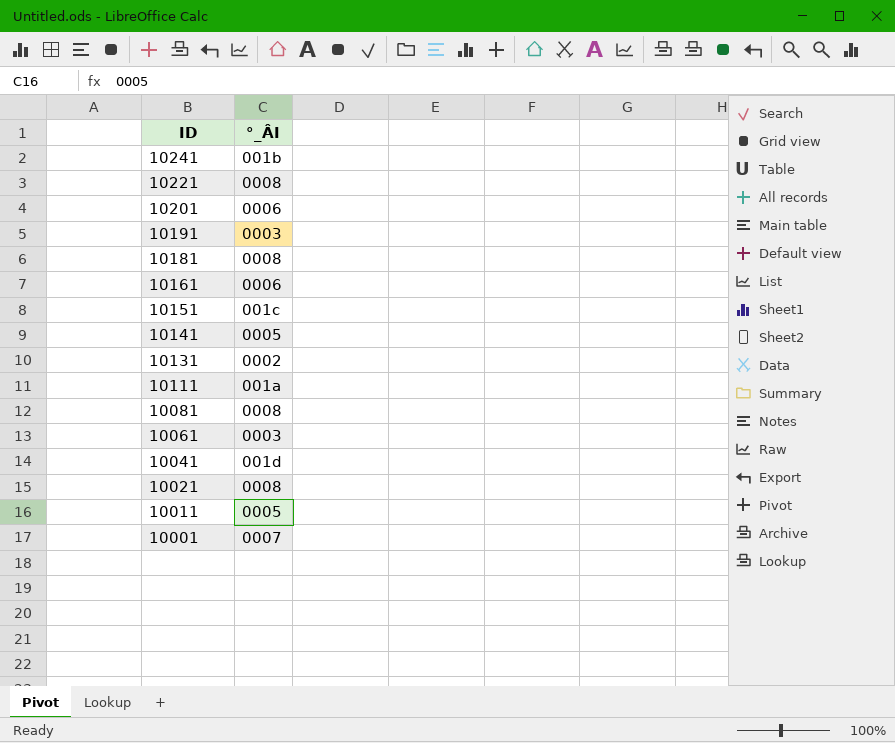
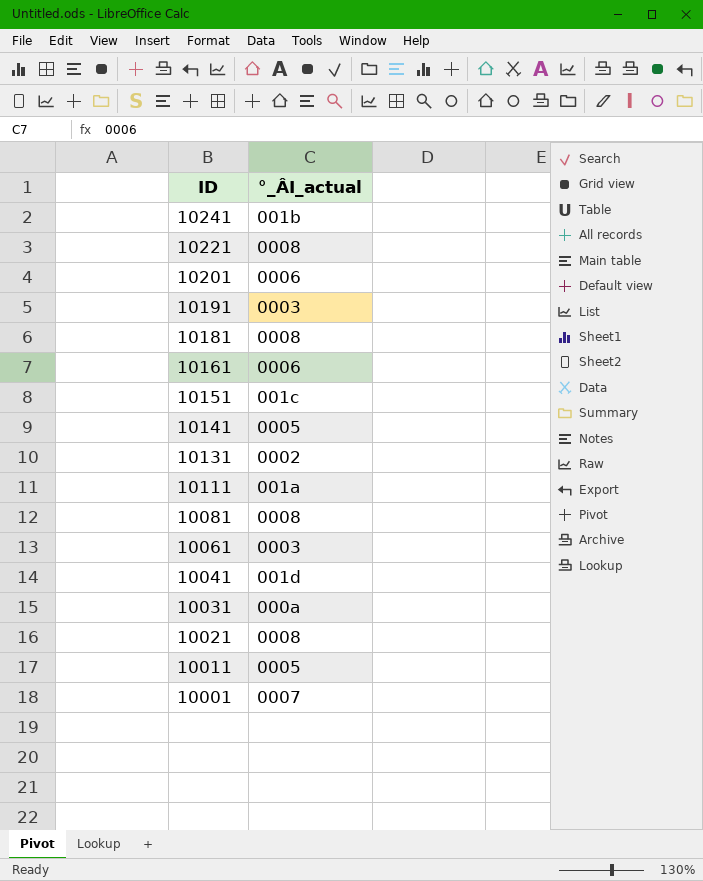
column name: °_ÂI -> °_ÂI_actual
row 10031: none -> 000a

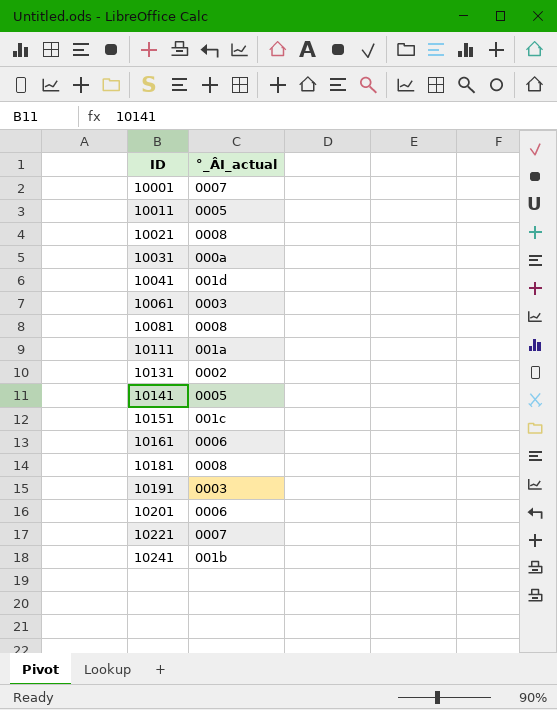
row order: ID descending -> ID ascending
10221 | °_ÂI_actual: 0008 -> 0007

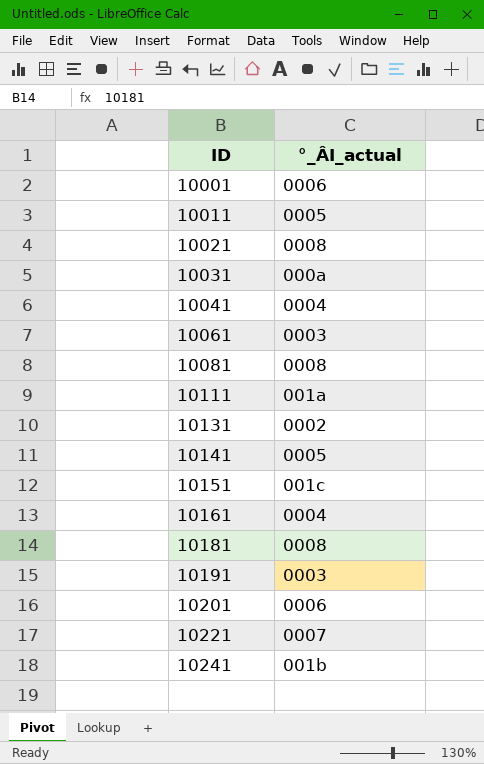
10001 | °_ÂI_actual: 0007 -> 0006
10041 | °_ÂI_actual: 001d -> 0004
10161 | °_ÂI_actual: 0006 -> 0004

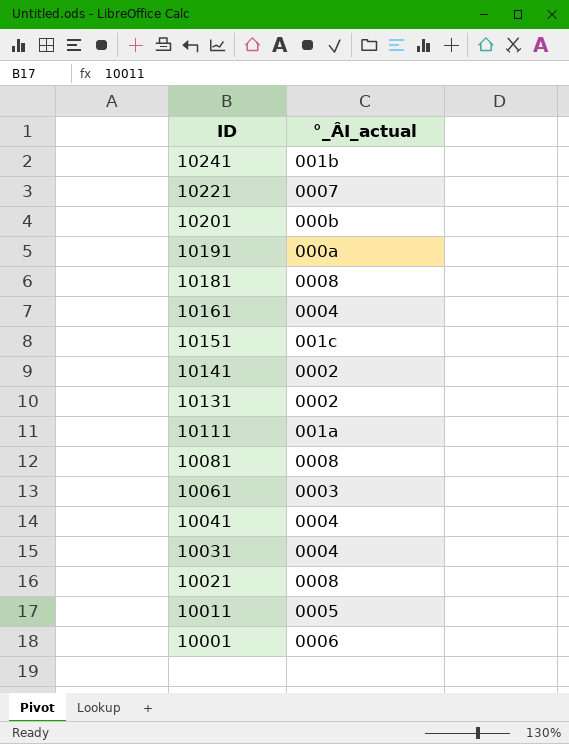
row order: ID ascending -> ID descending
10201 | °_ÂI_actual: 0006 -> 000b
10191 | °_ÂI_actual: 0003 -> 000a
10141 | °_ÂI_actual: 0005 -> 0002
10031 | °_ÂI_actual: 000a -> 0004

